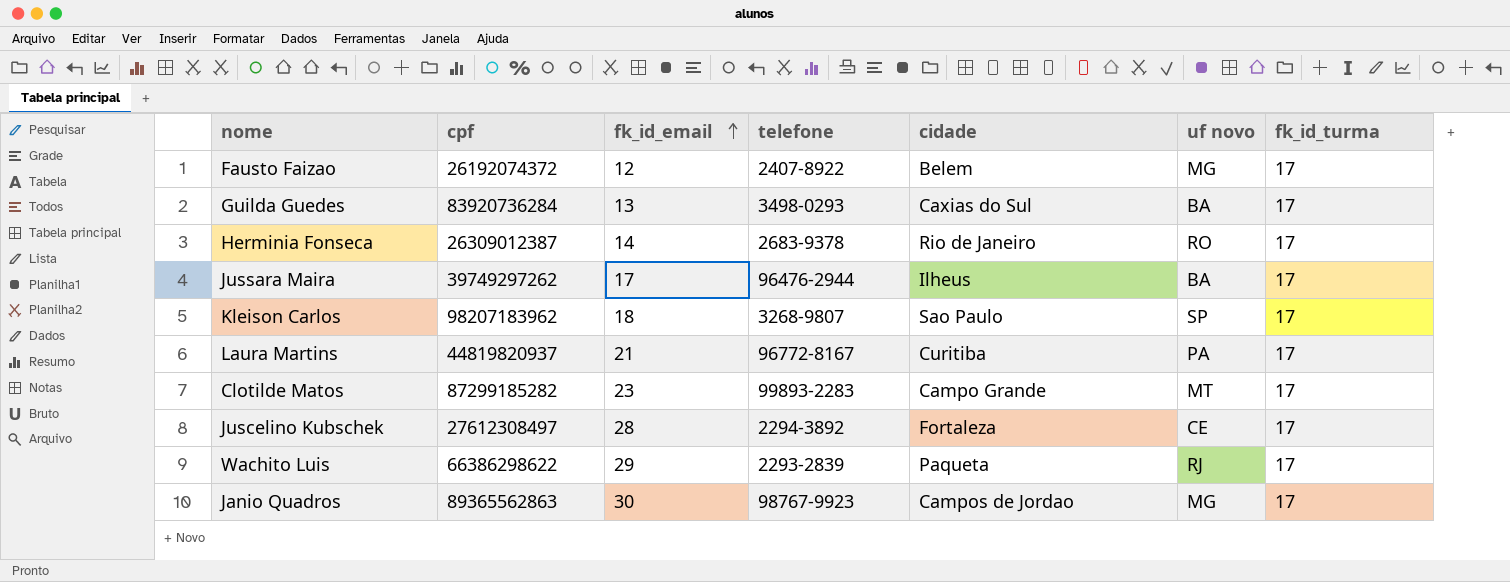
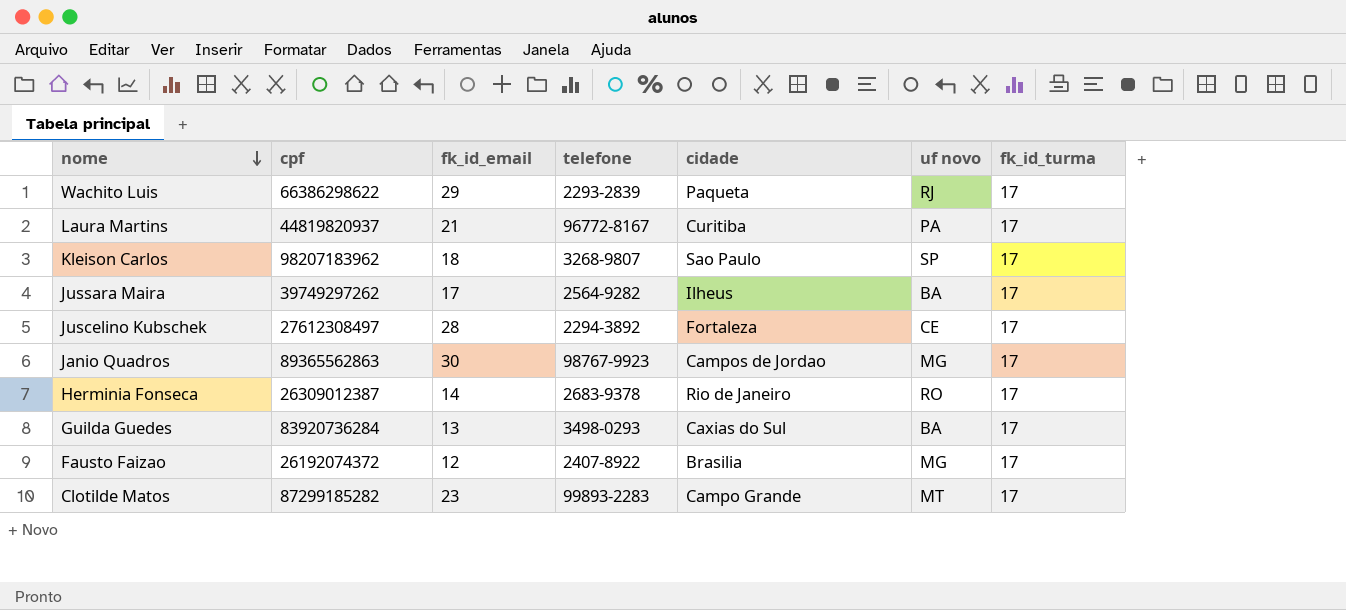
row order: fk_id_email ascending -> nome descending
Jussara Maira | telefone: 96476-2944 -> 2564-9282
Fausto Faizao | cidade: Belem -> Brasilia

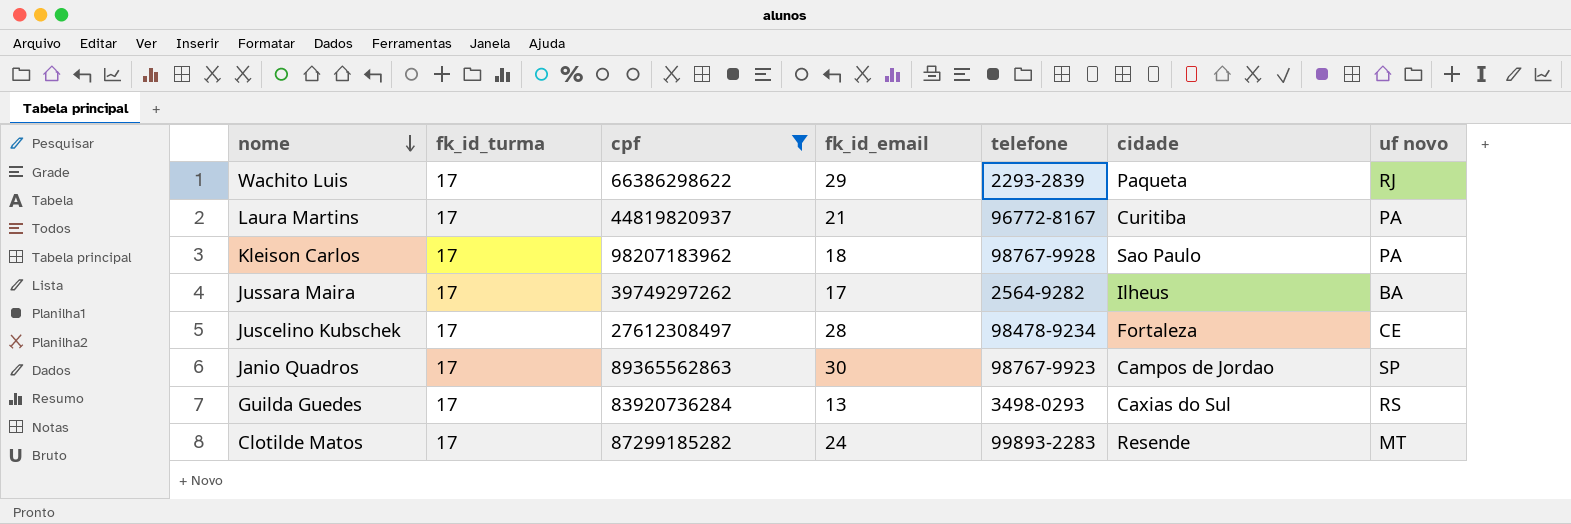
filter: none -> cpf >= 27612308497
column fk_id_turma | position: 7 -> 2
Kleison Carlos | telefone: 3268-9807 -> 98767-9928
Kleison Carlos | uf novo: SP -> PA
Juscelino Kubschek | telefone: 2294-3892 -> 98478-9234
Janio Quadros | uf novo: MG -> SP
Guilda Guedes | uf novo: BA -> RS
Clotilde Matos | fk_id_email: 23 -> 24
Clotilde Matos | cidade: Campo Grande -> Resende

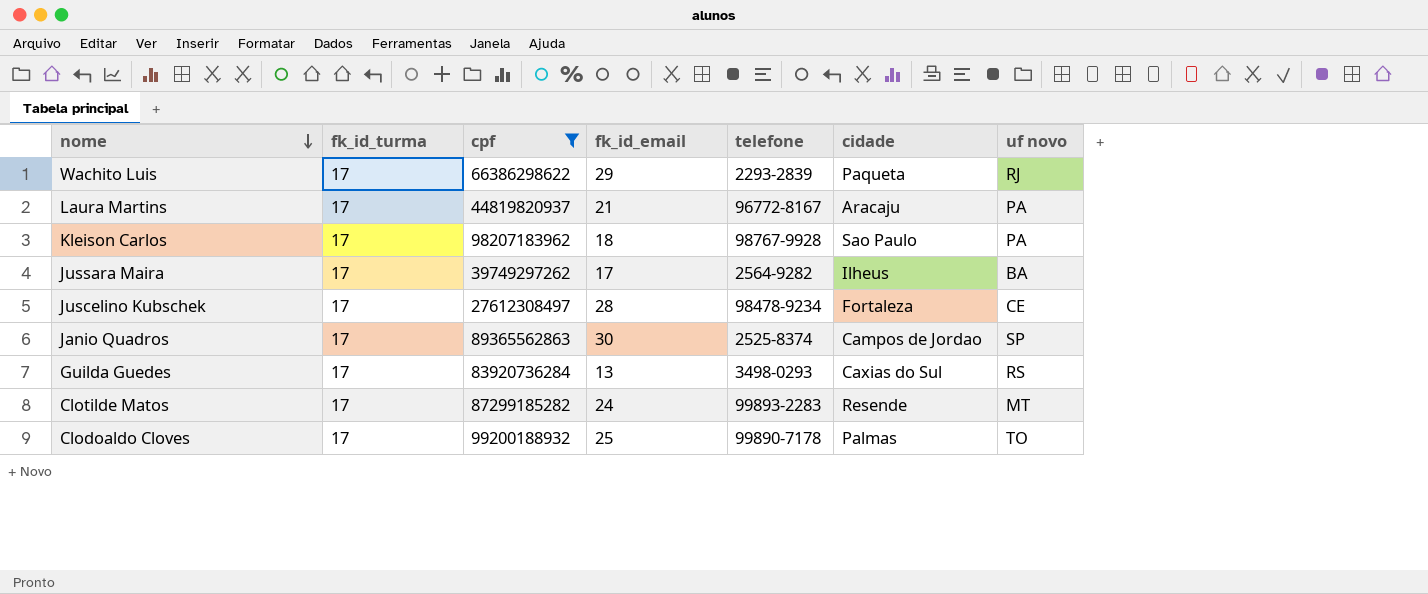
Laura Martins | cidade: Curitiba -> Aracaju
Janio Quadros | telefone: 98767-9923 -> 2525-8374
row Clodoaldo Cloves: none -> 17 | 99200188932 | 25 | 99890-7178 | Palmas | TO

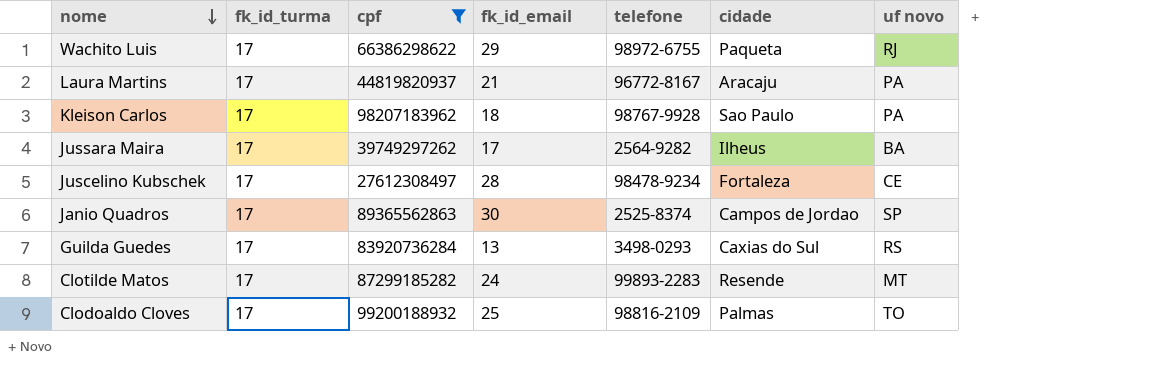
Wachito Luis | telefone: 2293-2839 -> 98972-6755
Clodoaldo Cloves | telefone: 99890-7178 -> 98816-2109

